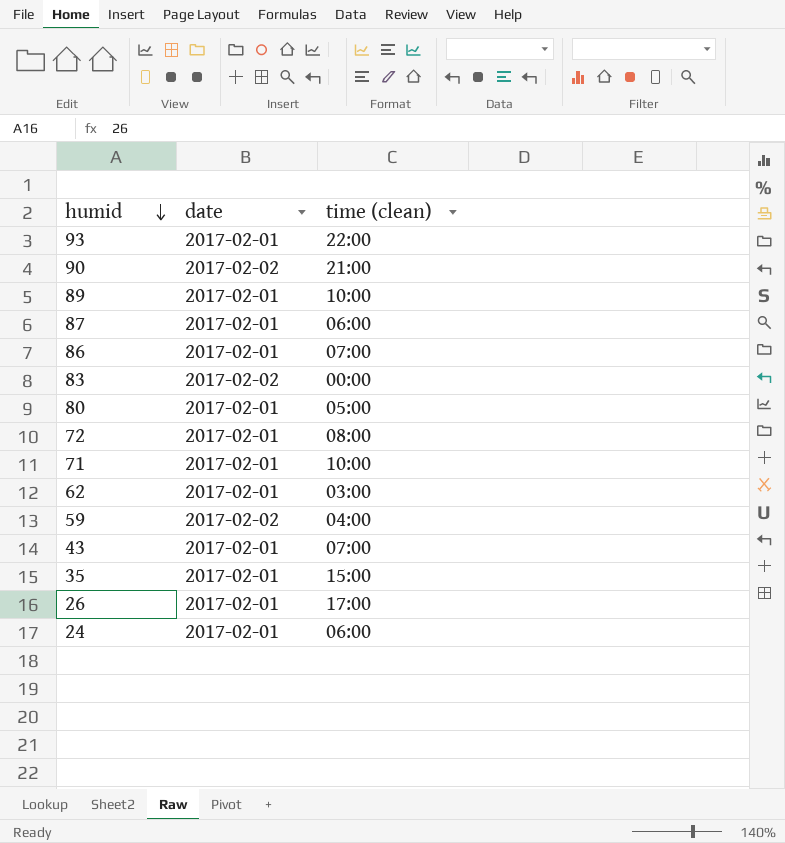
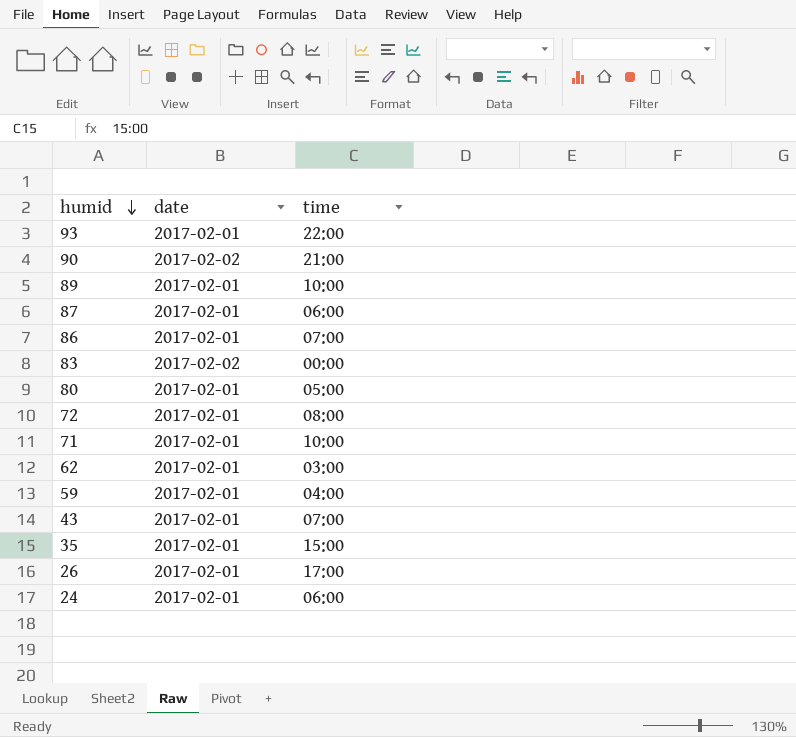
column name: time (clean) -> time
59 | date: 2017-02-02 -> 2017-02-01

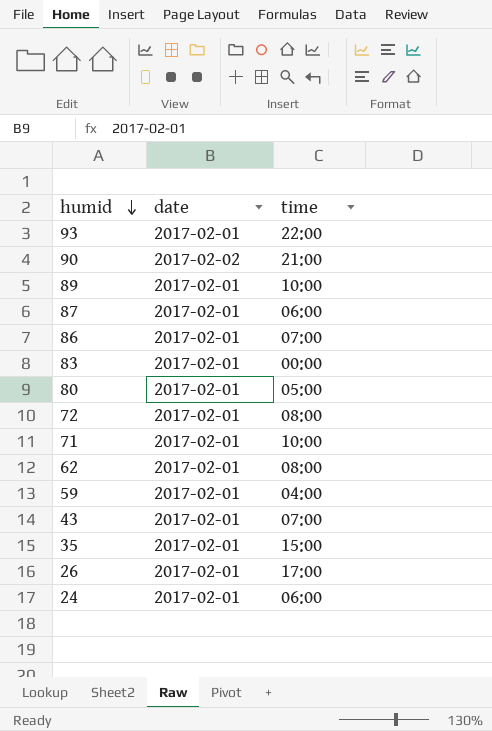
83 | date: 2017-02-02 -> 2017-02-01
62 | time: 03:00 -> 08:00

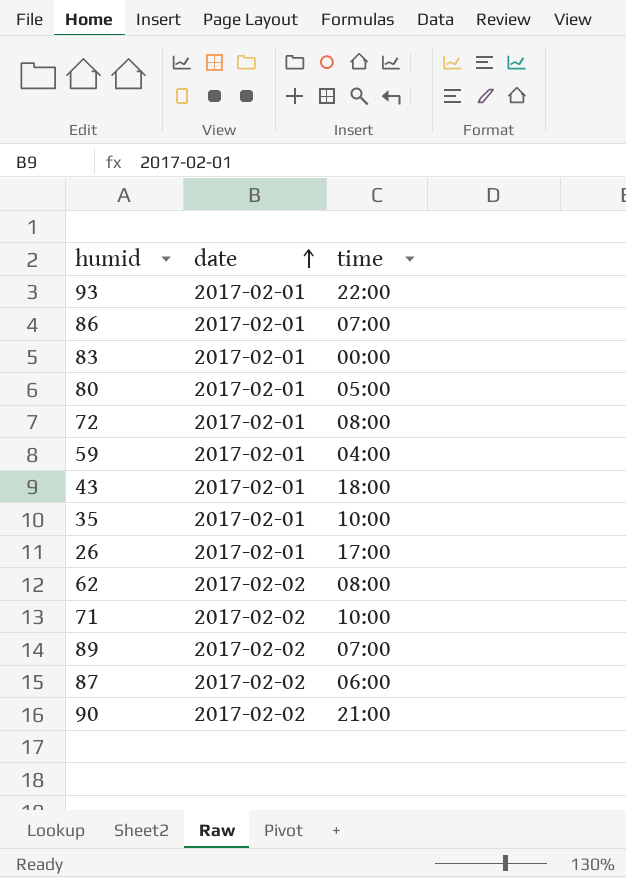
row order: humid descending -> date ascending
row 24: 2017-02-01 | 06:00 -> none
43 | time: 07:00 -> 18:00
35 | time: 15:00 -> 10:00
62 | date: 2017-02-01 -> 2017-02-02
71 | date: 2017-02-01 -> 2017-02-02
89 | date: 2017-02-01 -> 2017-02-02
89 | time: 10:00 -> 07:00
87 | date: 2017-02-01 -> 2017-02-02

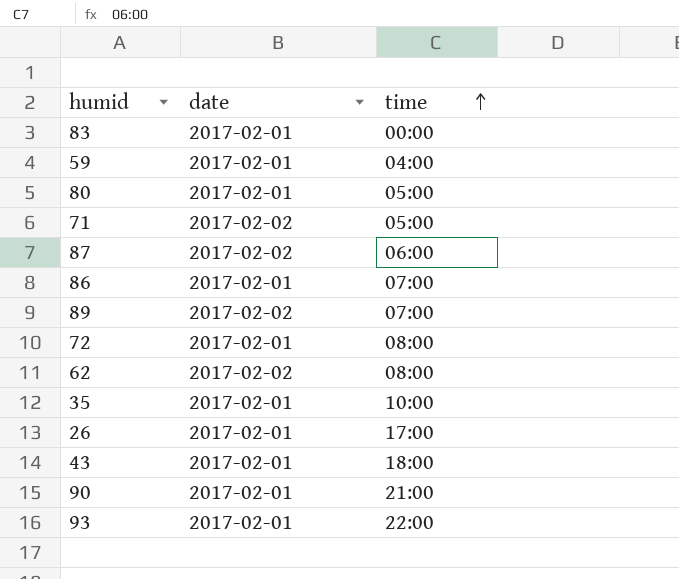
row order: date ascending -> time ascending
71 | time: 10:00 -> 05:00
90 | date: 2017-02-02 -> 2017-02-01

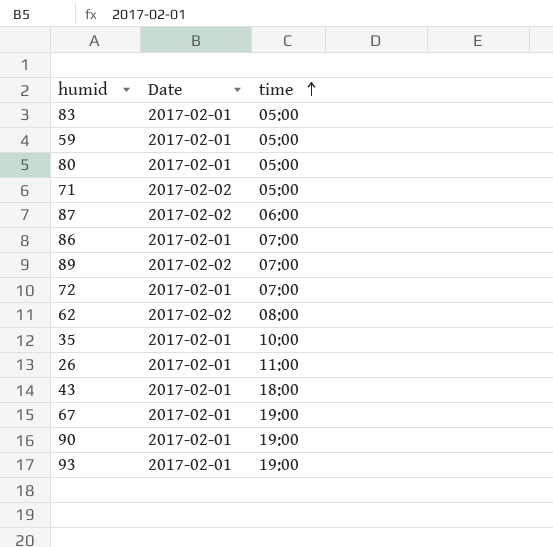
column name: date -> Date
83 | time: 00:00 -> 05:00
59 | time: 04:00 -> 05:00
72 | time: 08:00 -> 07:00
26 | time: 17:00 -> 11:00
row 67: none -> 2017-02-01 | 19:00
90 | time: 21:00 -> 19:00
93 | time: 22:00 -> 19:00

